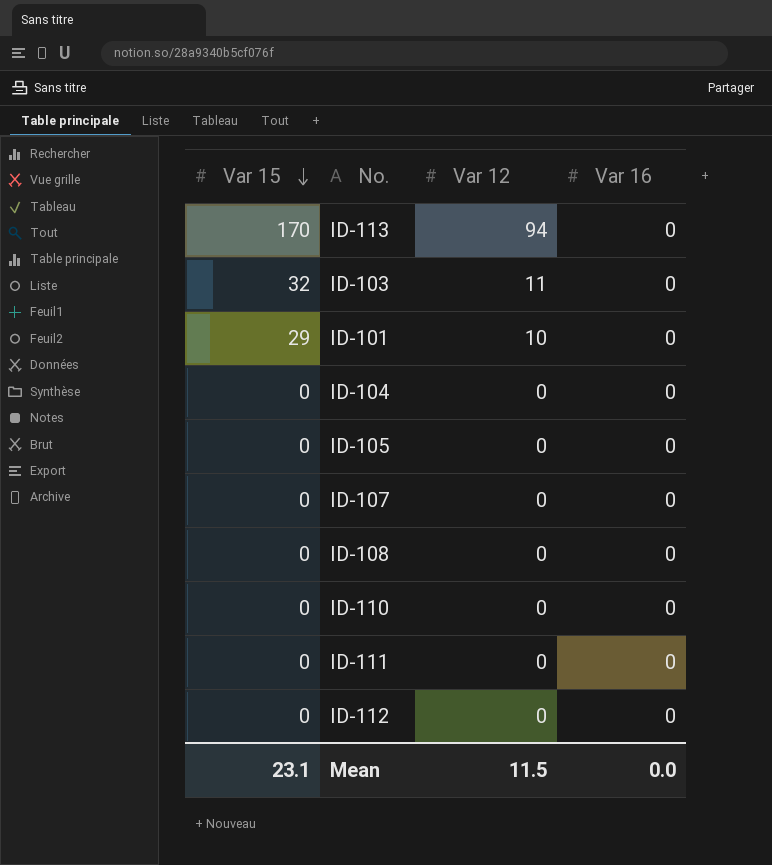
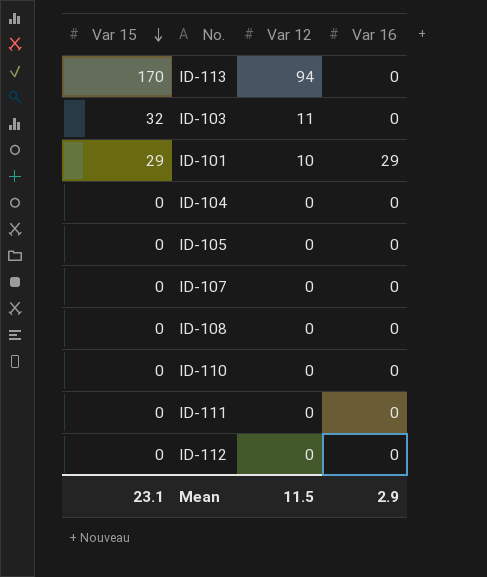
ID-101 | Var 16: 0 -> 29
Mean | Var 16: 0.0 -> 2.9

